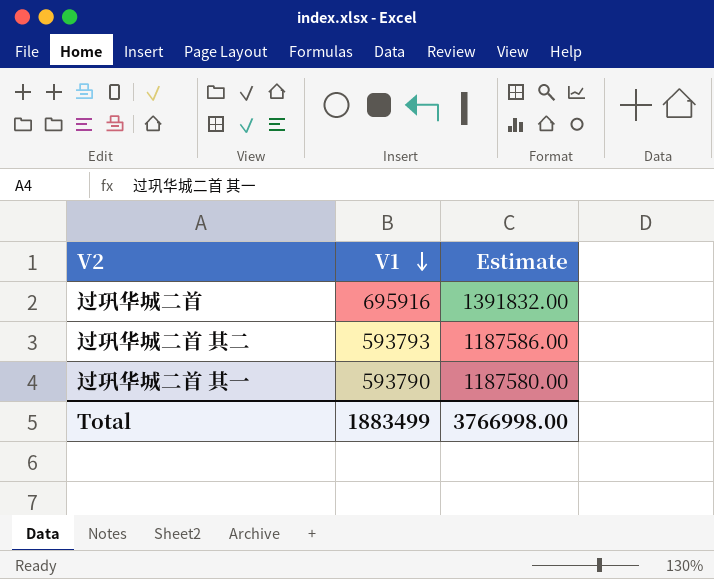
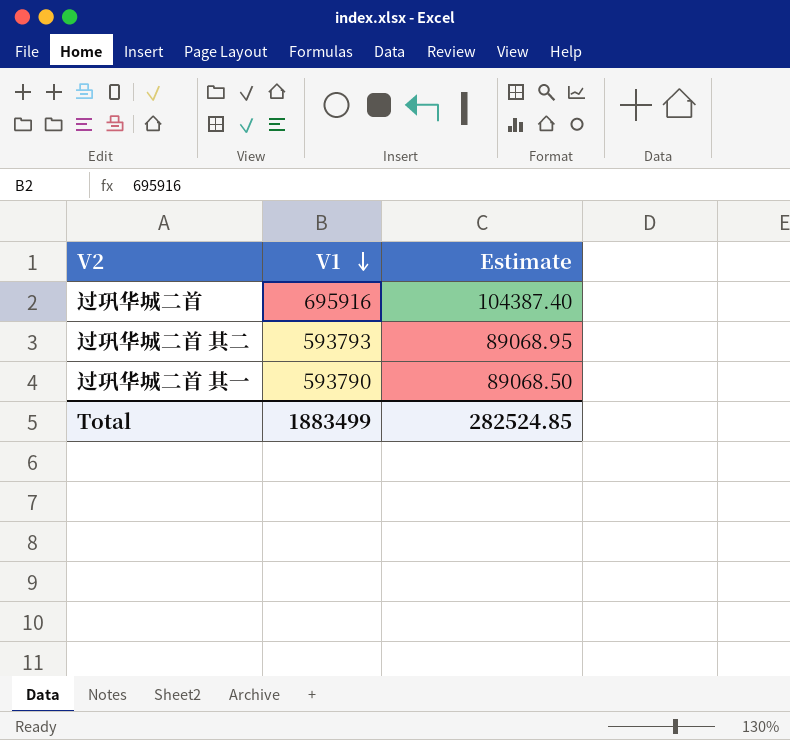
column Estimate | formula: [V1] * 2 -> [V1] * 0.15
Total | Estimate: 3766998.00 -> 282524.85

